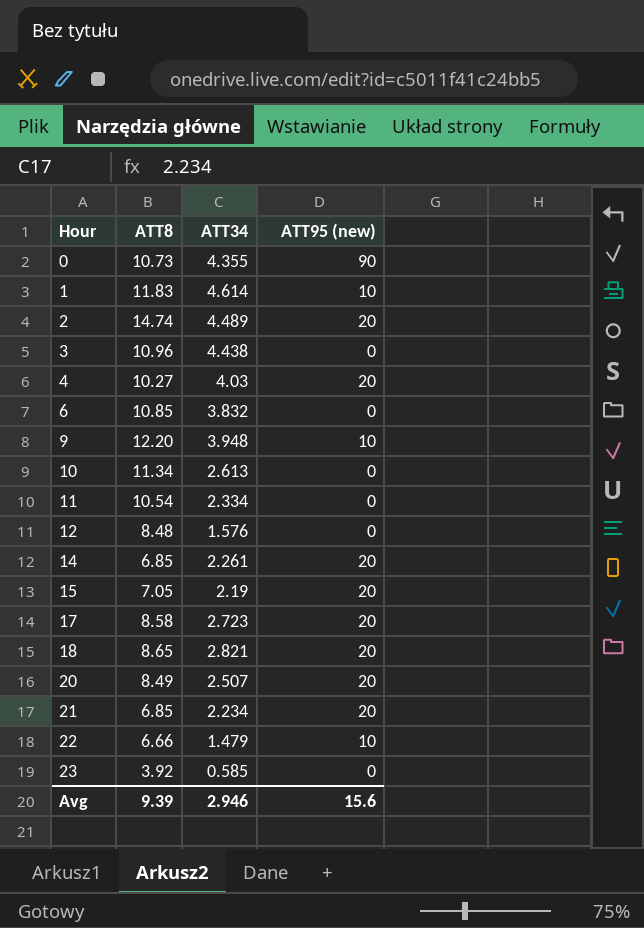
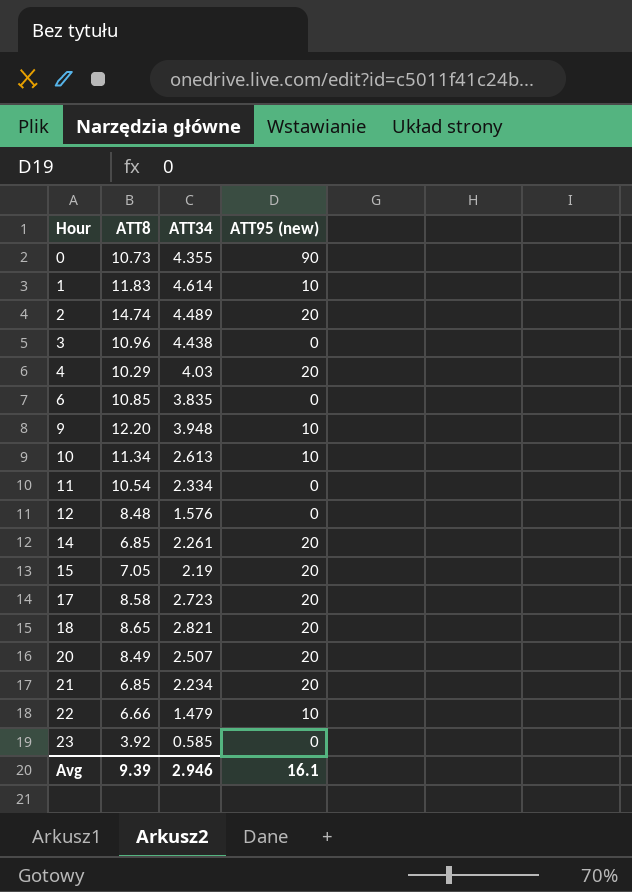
4 | ATT8: 10.27 -> 10.29
6 | ATT34: 3.832 -> 3.835
10 | ATT95 (new): 0 -> 10
Avg | ATT95 (new): 15.6 -> 16.1

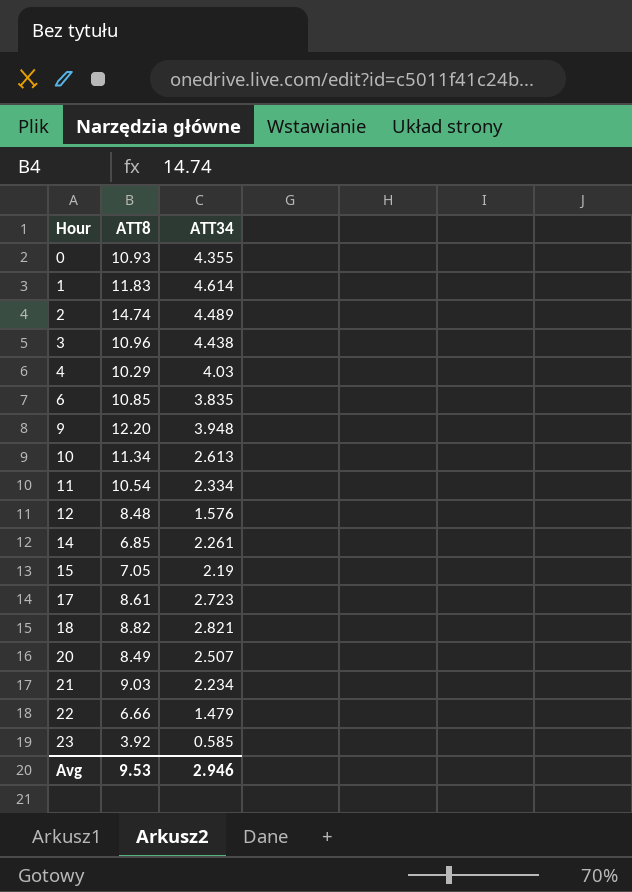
column ATT95 (new) | position: 4 -> none
0 | ATT8: 10.73 -> 10.93
17 | ATT8: 8.58 -> 8.61
18 | ATT8: 8.65 -> 8.82
21 | ATT8: 6.85 -> 9.03
Avg | ATT8: 9.39 -> 9.53

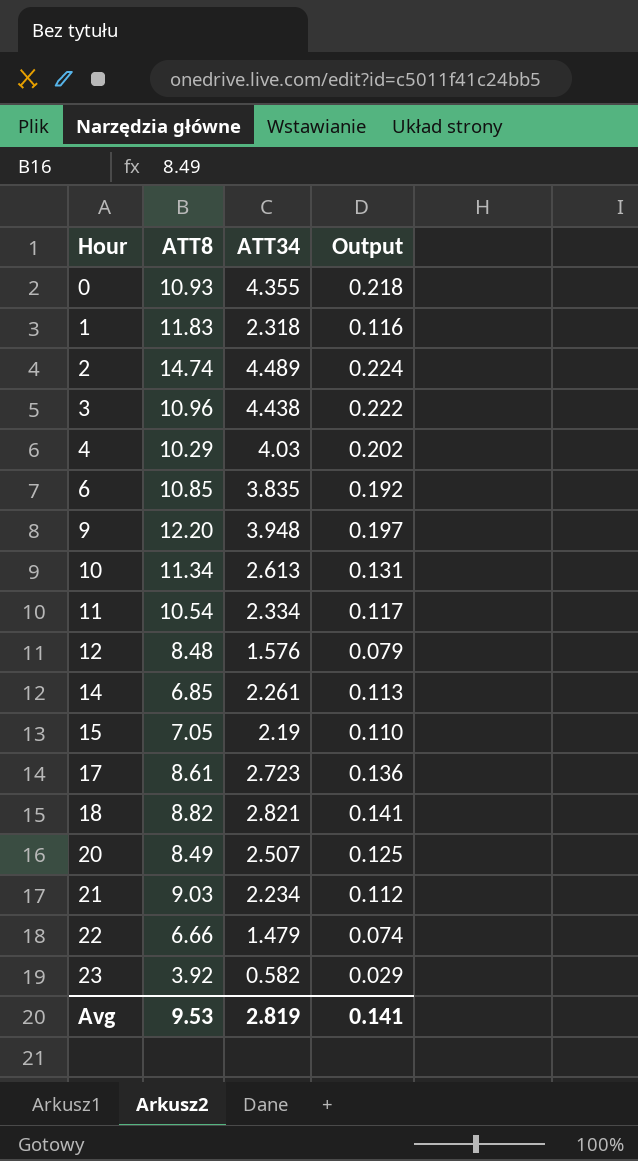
column Output | formula: none -> [ATT34] * 0.05
1 | ATT34: 4.614 -> 2.318
23 | ATT34: 0.585 -> 0.582
Avg | ATT34: 2.946 -> 2.819

